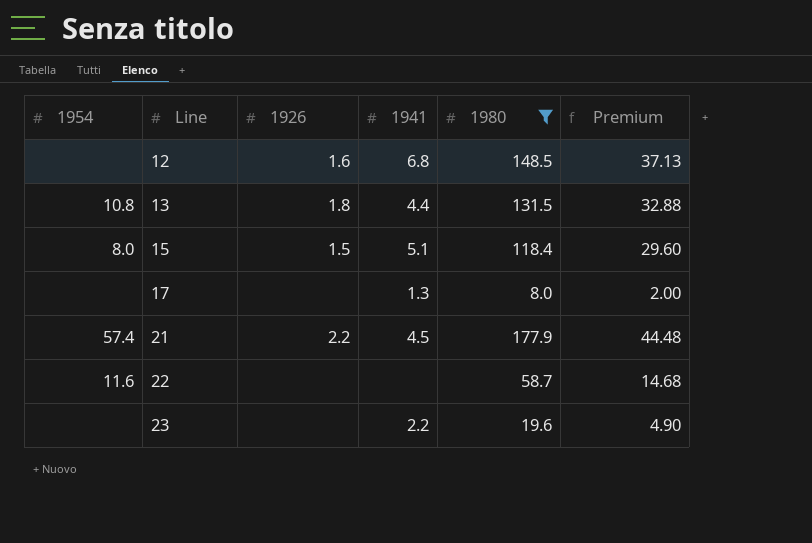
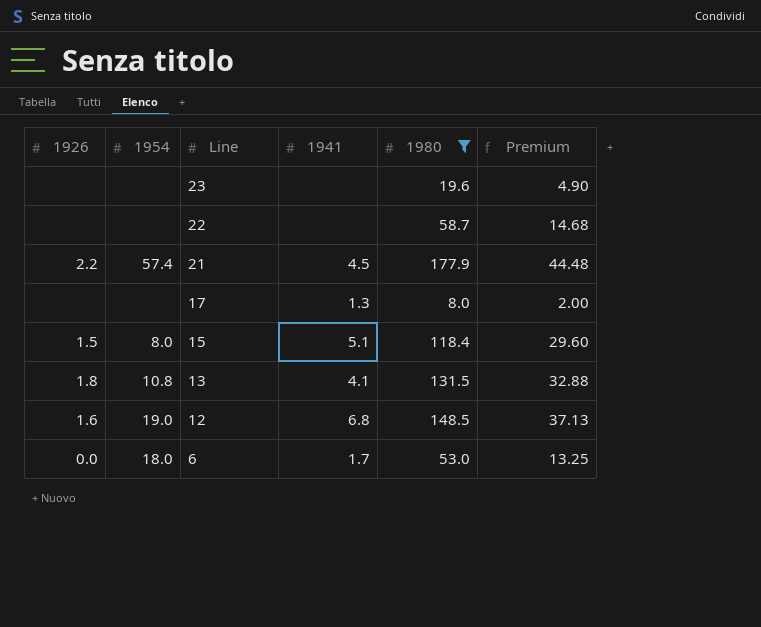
row order: Line ascending -> Line descending
column 1926 | position: 3 -> 1
23 | 1941: 2.2 -> none
22 | 1954: 11.6 -> none
13 | 1941: 4.4 -> 4.1
12 | 1954: none -> 19.0
row 6: none -> 0.0 | 18.0 | 1.7 | 53.0 | 13.25

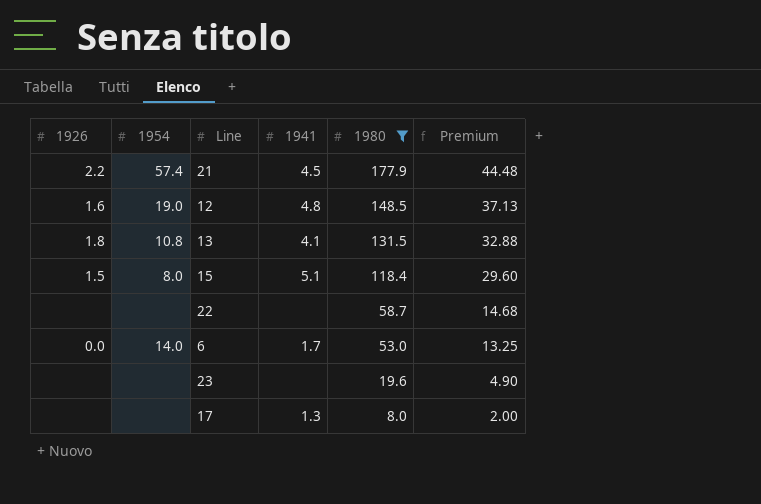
row order: Line descending -> 1980 descending
12 | 1941: 6.8 -> 4.8
6 | 1954: 18.0 -> 14.0

